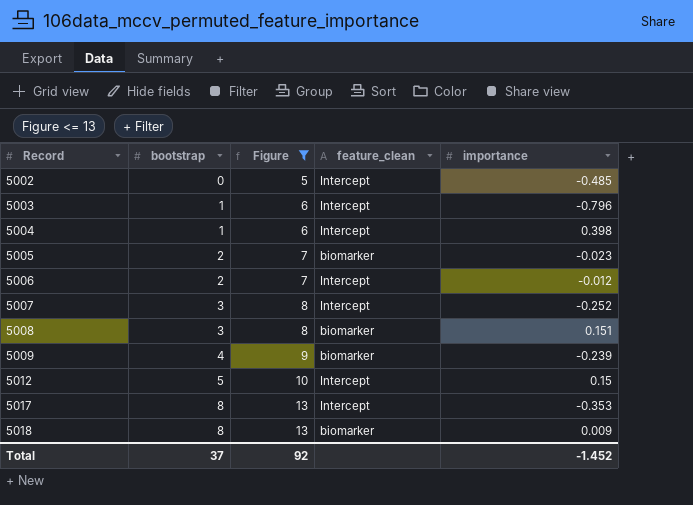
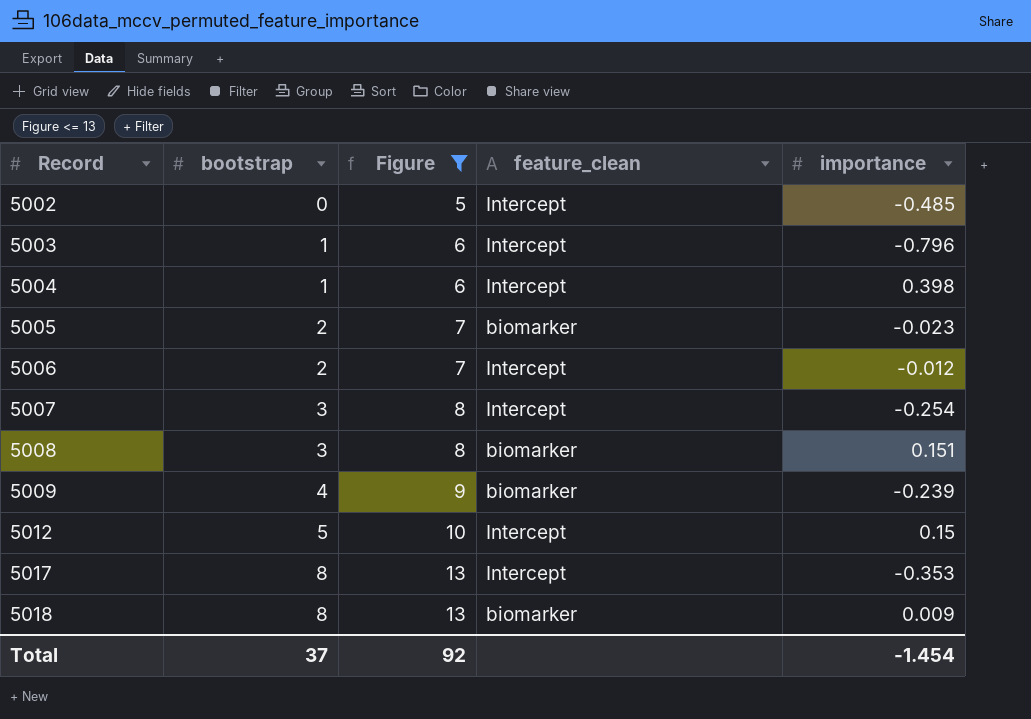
5007 | importance: -0.252 -> -0.254
Total | importance: -1.452 -> -1.454

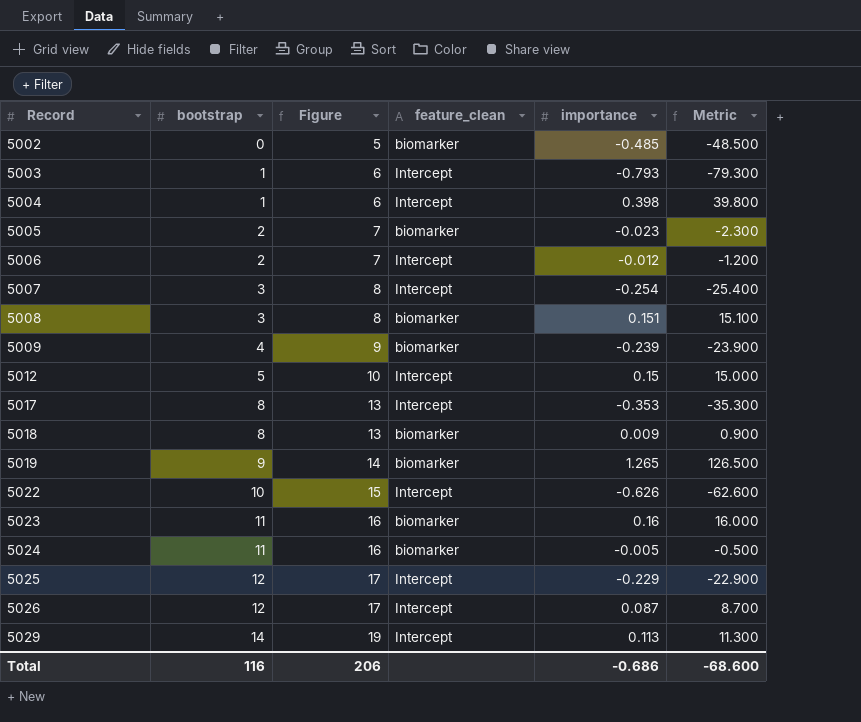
filter: Figure <= 13 -> none
column Metric | formula: none -> [importance] * 100
5002 | feature_clean: Intercept -> biomarker
5003 | importance: -0.796 -> -0.793
Total | bootstrap: 37 -> 116
Total | Figure: 92 -> 206
Total | importance: -1.454 -> -0.686

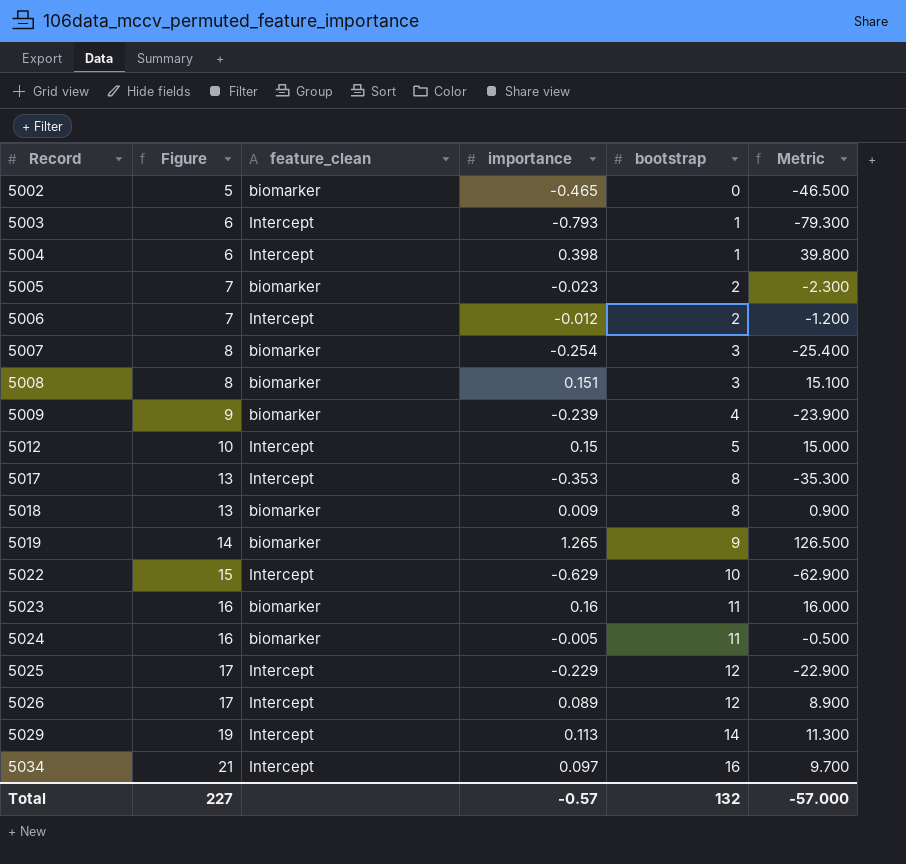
column bootstrap | position: 2 -> 5
5002 | importance: -0.485 -> -0.465
5002 | Metric: -48.500 -> -46.500
5007 | feature_clean: Intercept -> biomarker
5022 | importance: -0.626 -> -0.629
5022 | Metric: -62.600 -> -62.900
5026 | importance: 0.087 -> 0.089
5026 | Metric: 8.700 -> 8.900
row 5034: none -> 21 | Intercept | 0.097 | 16 | 9.700
Total | Figure: 206 -> 227
Total | importance: -0.686 -> -0.57
Total | bootstrap: 116 -> 132
Total | Metric: -68.600 -> -57.000

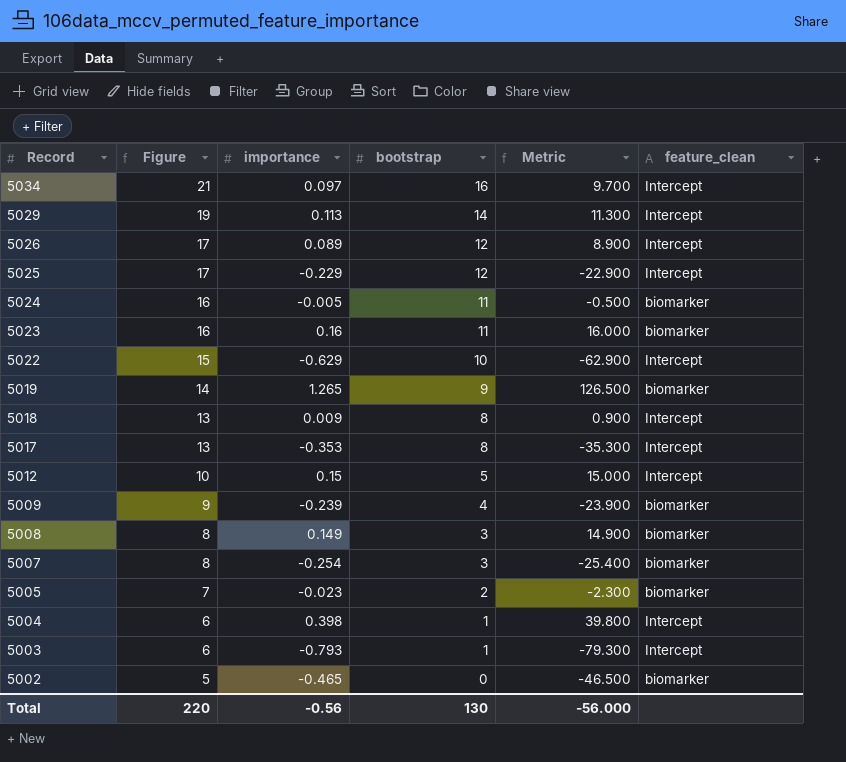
row order: Record ascending -> Record descending
column feature_clean | position: 3 -> 6
row 5006: 7 | Intercept | -0.012 | 2 | -1.200 -> none
5018 | feature_clean: biomarker -> Intercept
5008 | importance: 0.151 -> 0.149
5008 | Metric: 15.100 -> 14.900
Total | Figure: 227 -> 220
Total | importance: -0.57 -> -0.56
Total | bootstrap: 132 -> 130
Total | Metric: -57.000 -> -56.000

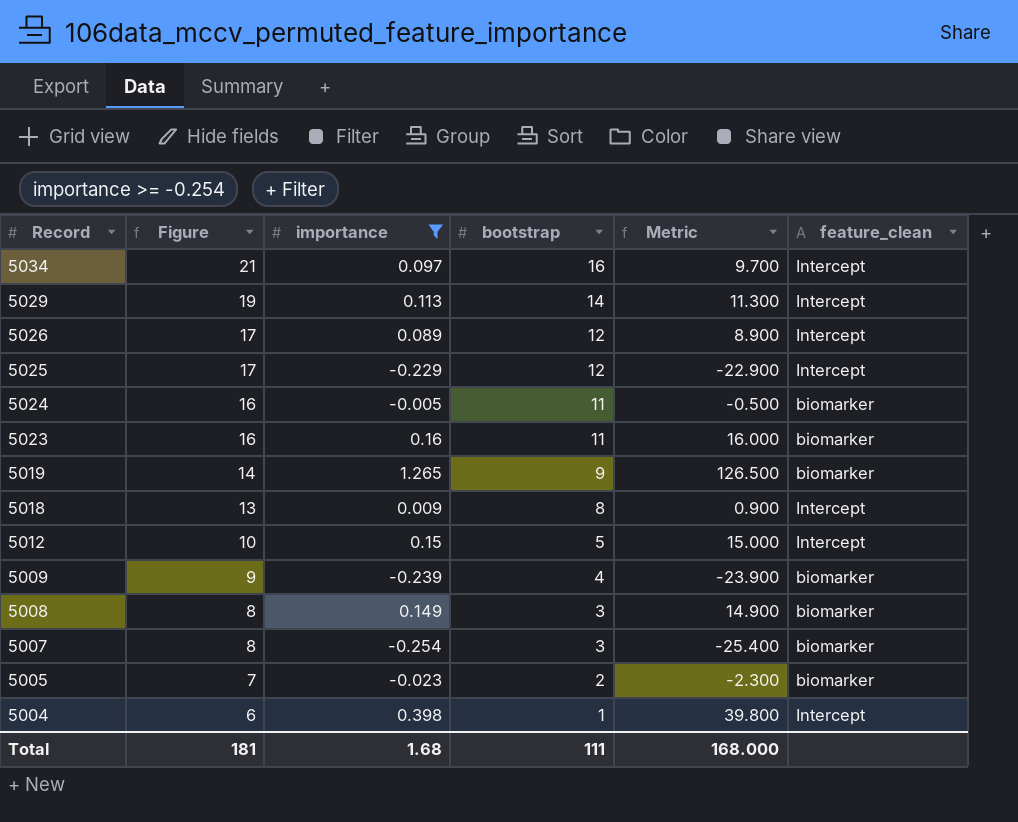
filter: none -> importance >= -0.254
Total | Figure: 220 -> 181
Total | importance: -0.56 -> 1.68
Total | bootstrap: 130 -> 111
Total | Metric: -56.000 -> 168.000

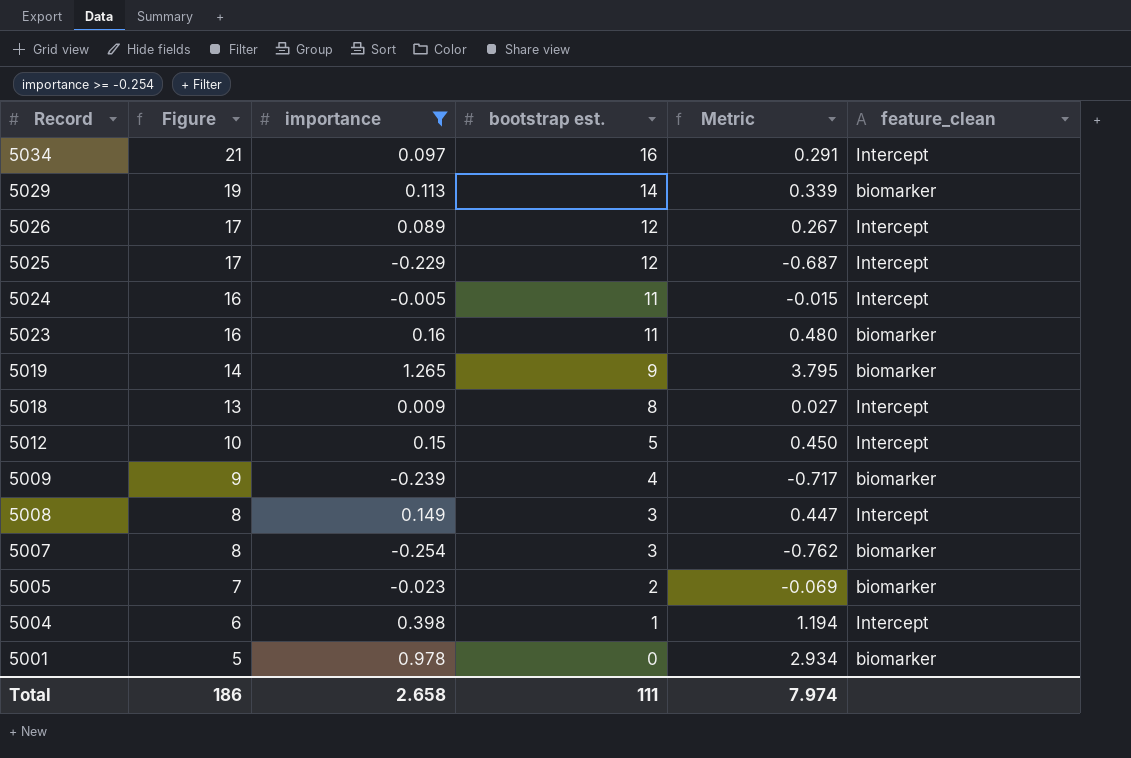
column name: bootstrap -> bootstrap est.
column Metric | formula: [importance] * 100 -> [importance] * 3
5029 | feature_clean: Intercept -> biomarker
5024 | feature_clean: biomarker -> Intercept
5008 | feature_clean: biomarker -> Intercept
row 5001: none -> 5 | 0.978 | 0 | 2.934 | biomarker
Total | Figure: 181 -> 186
Total | importance: 1.68 -> 2.658
Total | Metric: 168.000 -> 7.974

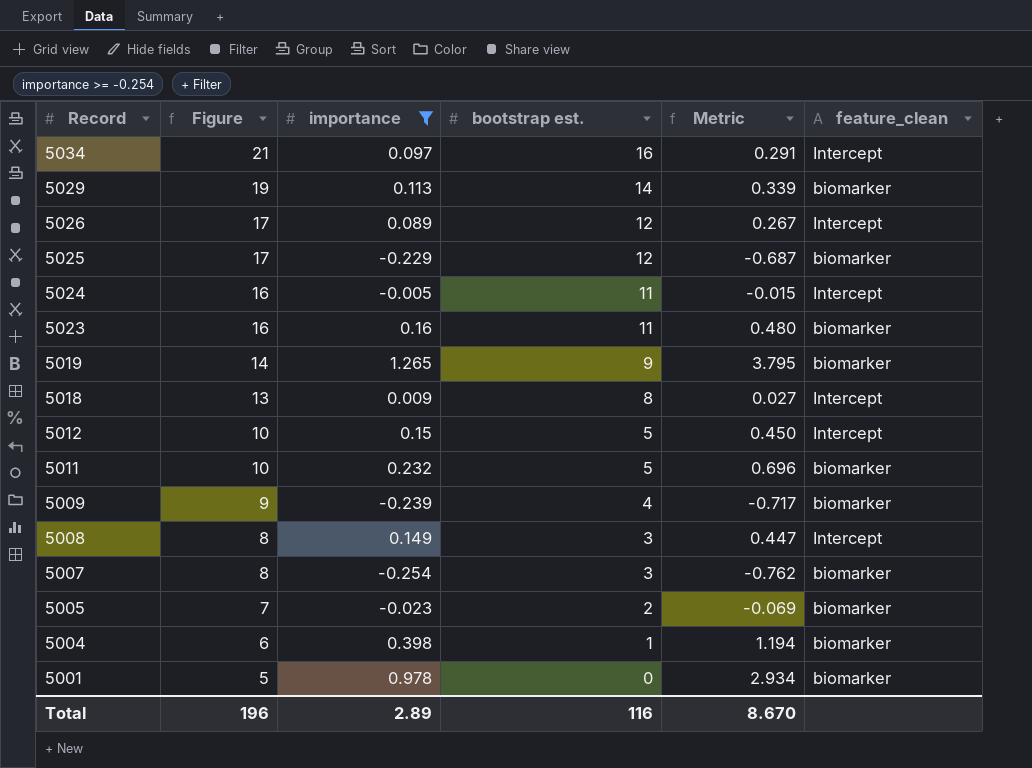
5025 | feature_clean: Intercept -> biomarker
row 5011: none -> 10 | 0.232 | 5 | 0.696 | biomarker
5004 | feature_clean: Intercept -> biomarker
Total | Figure: 186 -> 196
Total | importance: 2.658 -> 2.89
Total | bootstrap est.: 111 -> 116
Total | Metric: 7.974 -> 8.670

